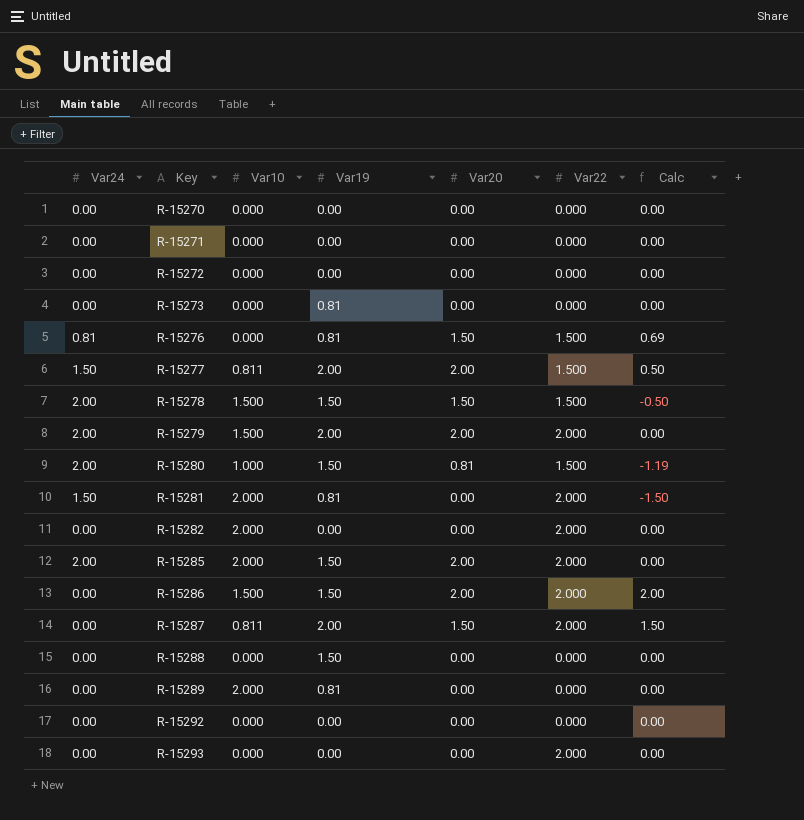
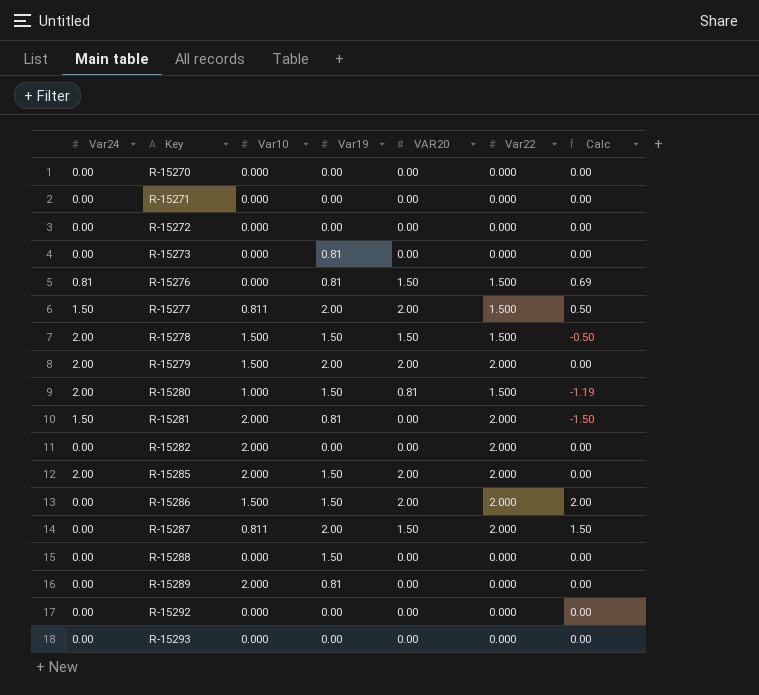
column name: Var20 -> VAR20
R-15293 | Var22: 2.000 -> 0.000

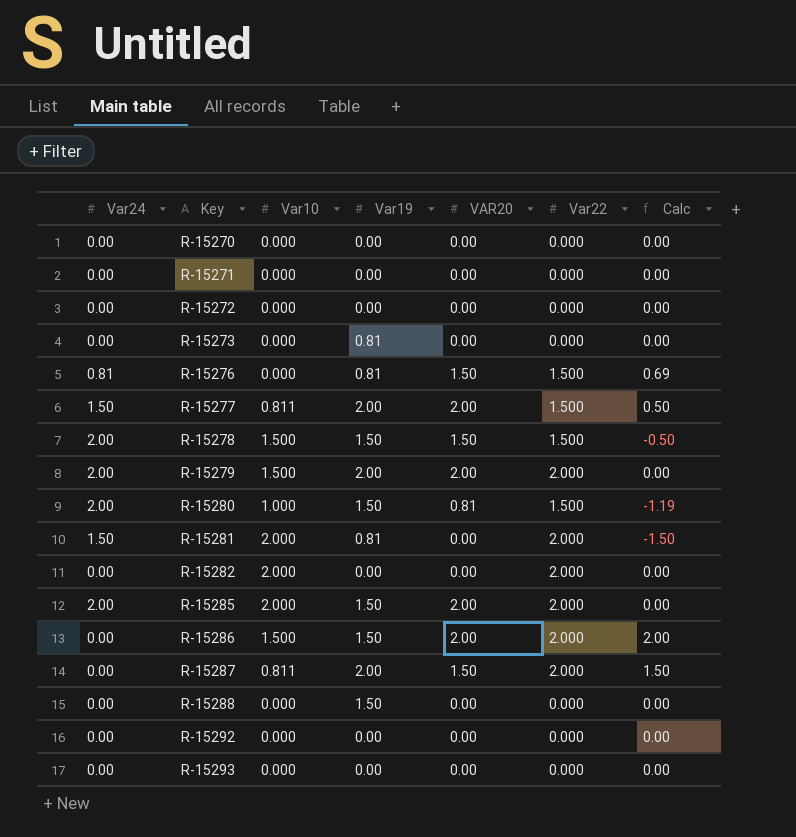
row R-15289: 0.00 | 2.000 | 0.81 | 0.00 | 0.000 | 0.00 -> none

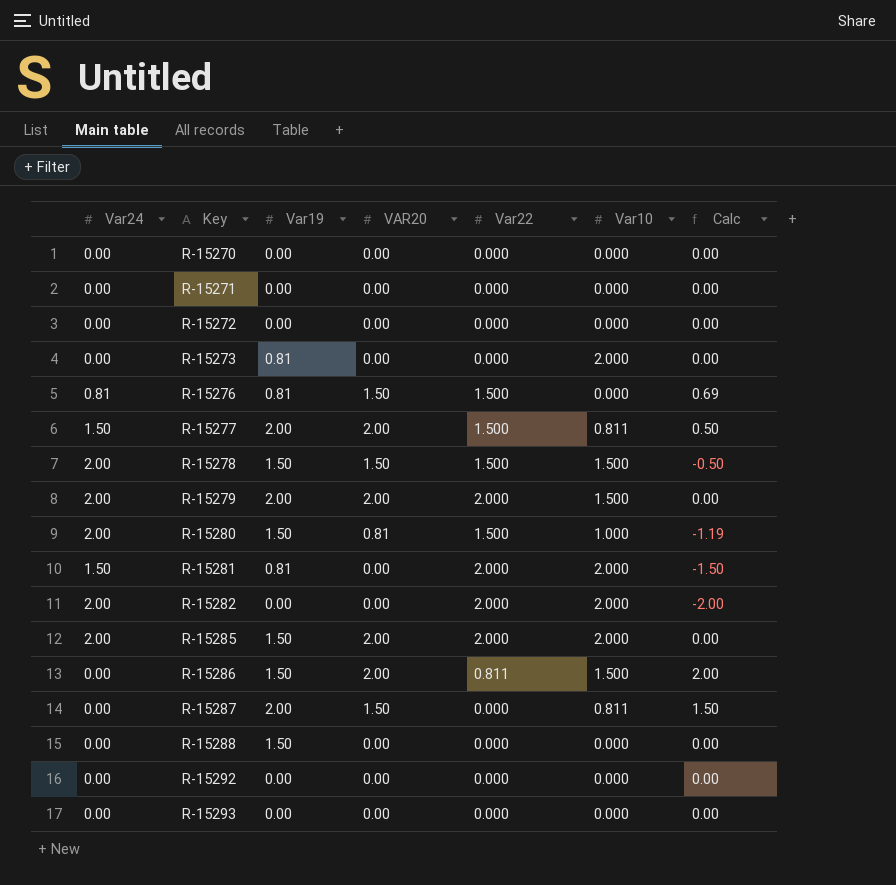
column Var10 | position: 3 -> 6
R-15273 | Var10: 0.000 -> 2.000
R-15282 | Var24: 0.00 -> 2.00
R-15282 | Calc: 0.00 -> -2.00
R-15286 | Var22: 2.000 -> 0.811
R-15287 | Var22: 2.000 -> 0.000

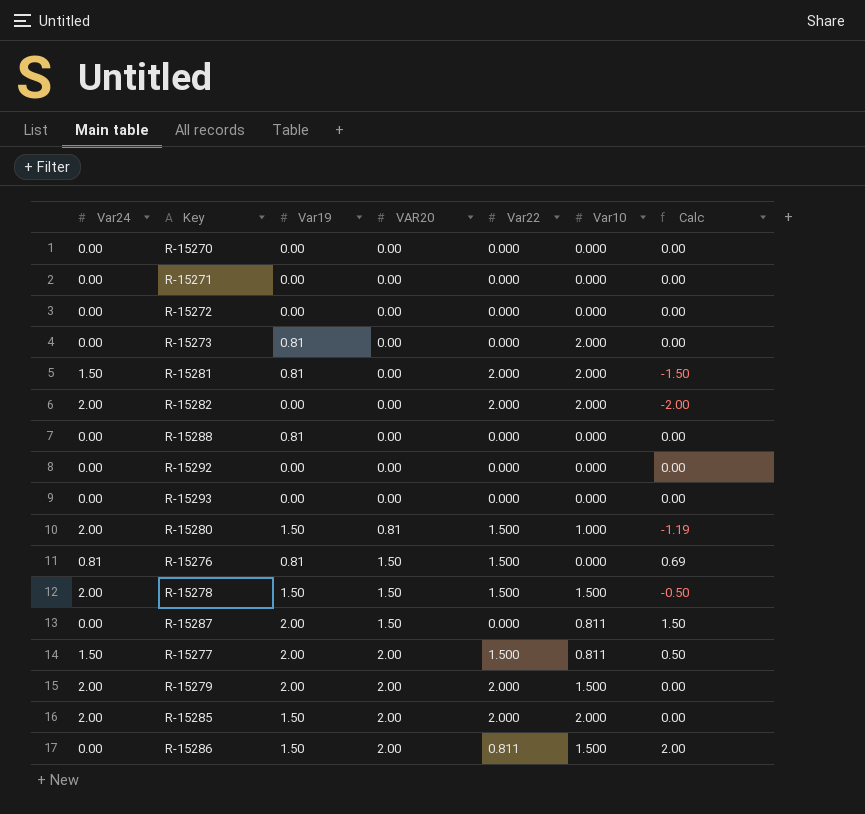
row order: Key ascending -> VAR20 ascending
R-15288 | Var19: 1.50 -> 0.81

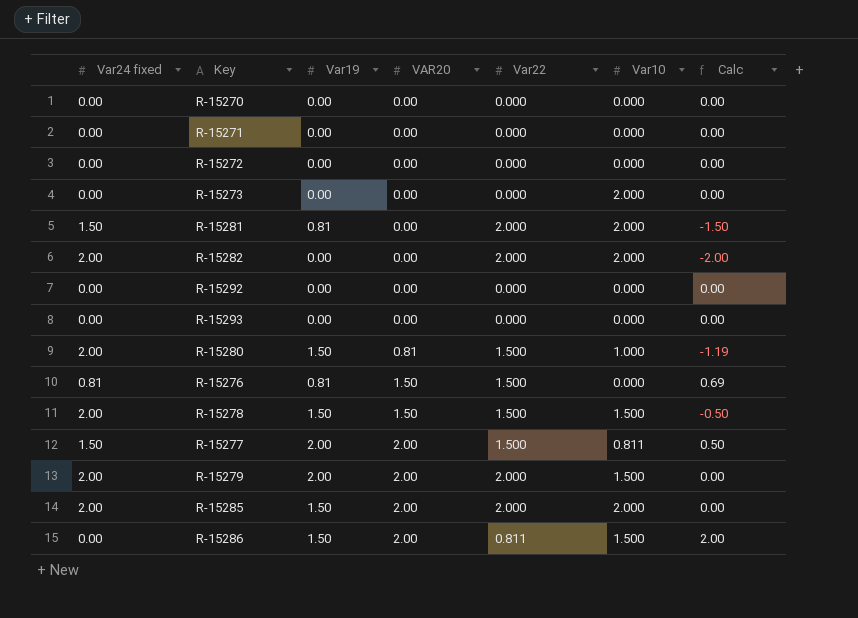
column name: Var24 -> Var24 fixed
row R-15288: 0.00 | 0.81 | 0.00 | 0.000 | 0.000 | 0.00 -> none
row R-15287: 0.00 | 2.00 | 1.50 | 0.000 | 0.811 | 1.50 -> none
R-15273 | Var19: 0.81 -> 0.00

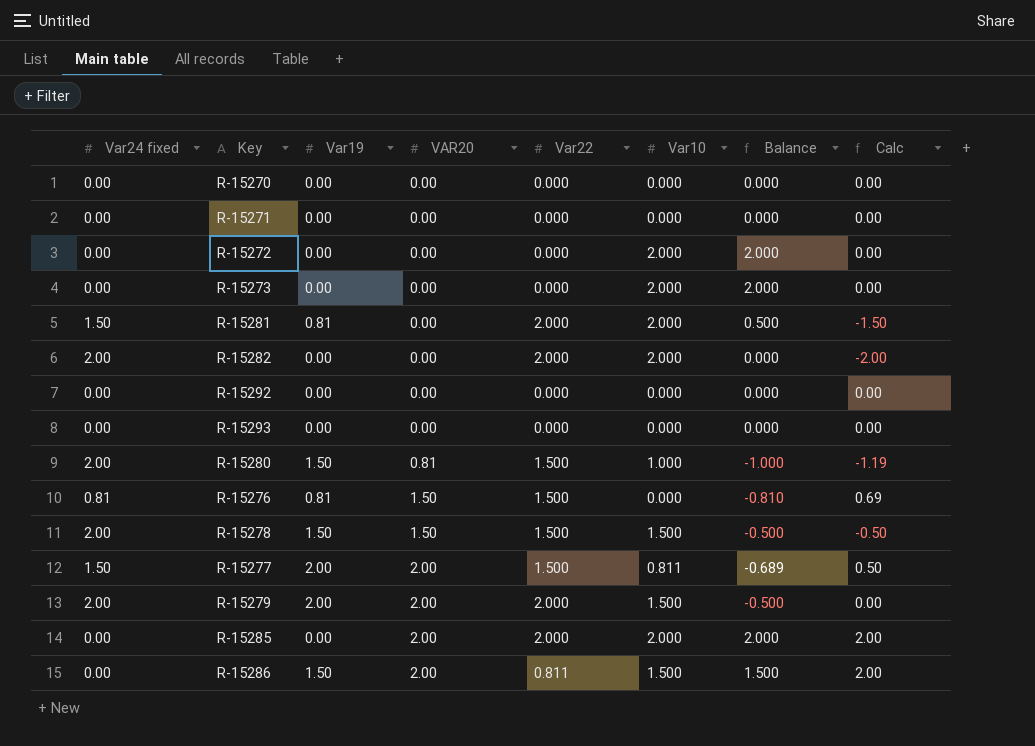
column Balance | formula: none -> [Var10] - [Var24 fixed]
R-15272 | Var10: 0.000 -> 2.000
R-15285 | Var24 fixed: 2.00 -> 0.00
R-15285 | Var19: 1.50 -> 0.00
R-15285 | Calc: 0.00 -> 2.00

